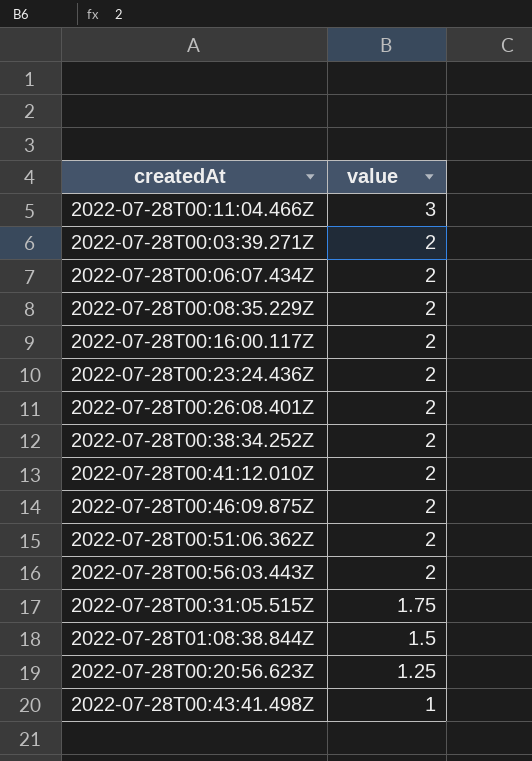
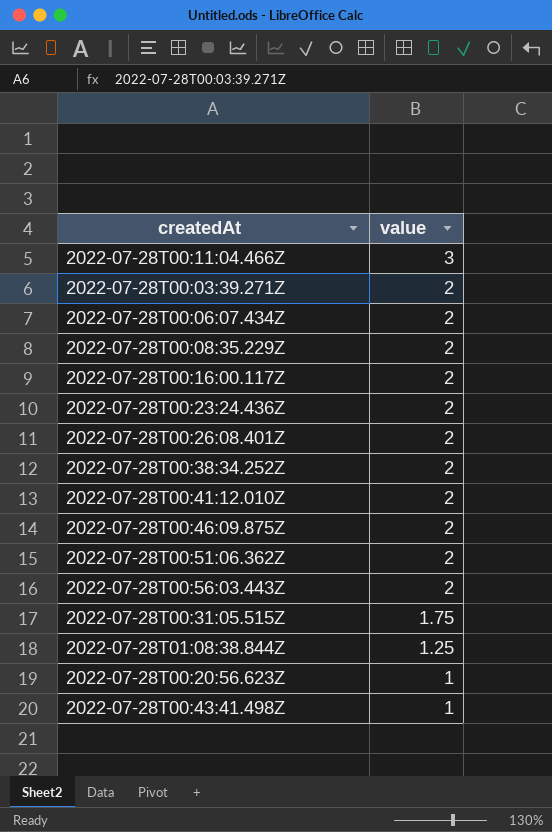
2022-07-28T01:08:38.844Z | value: 1.5 -> 1.25
2022-07-28T00:20:56.623Z | value: 1.25 -> 1

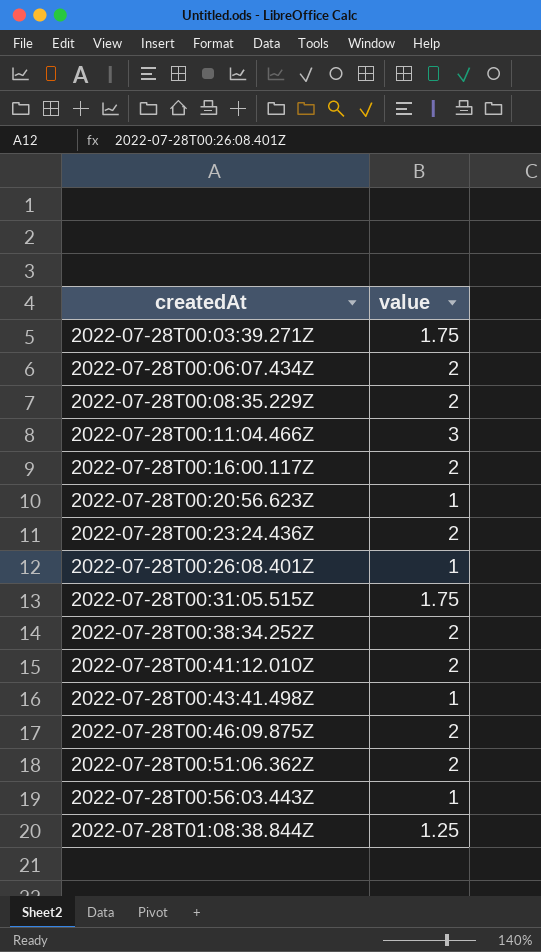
row order: value descending -> createdAt ascending
2022-07-28T00:03:39.271Z | value: 2 -> 1.75
2022-07-28T00:26:08.401Z | value: 2 -> 1
2022-07-28T00:56:03.443Z | value: 2 -> 1

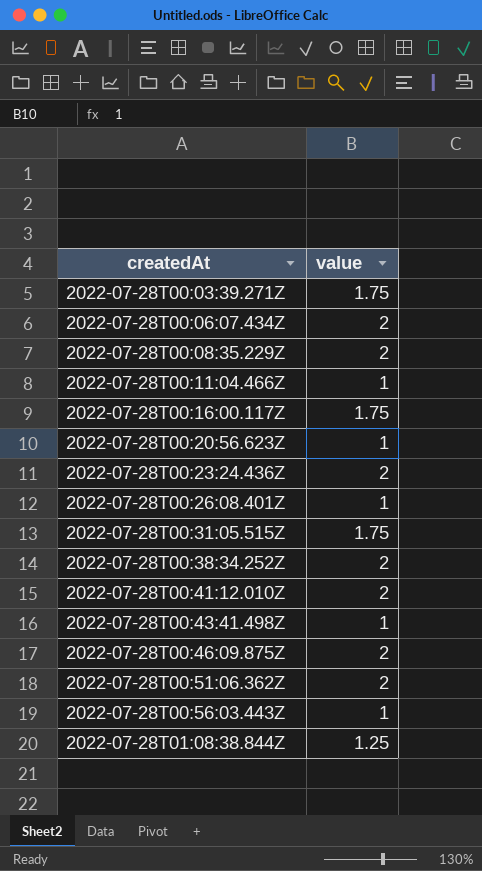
2022-07-28T00:11:04.466Z | value: 3 -> 1
2022-07-28T00:16:00.117Z | value: 2 -> 1.75

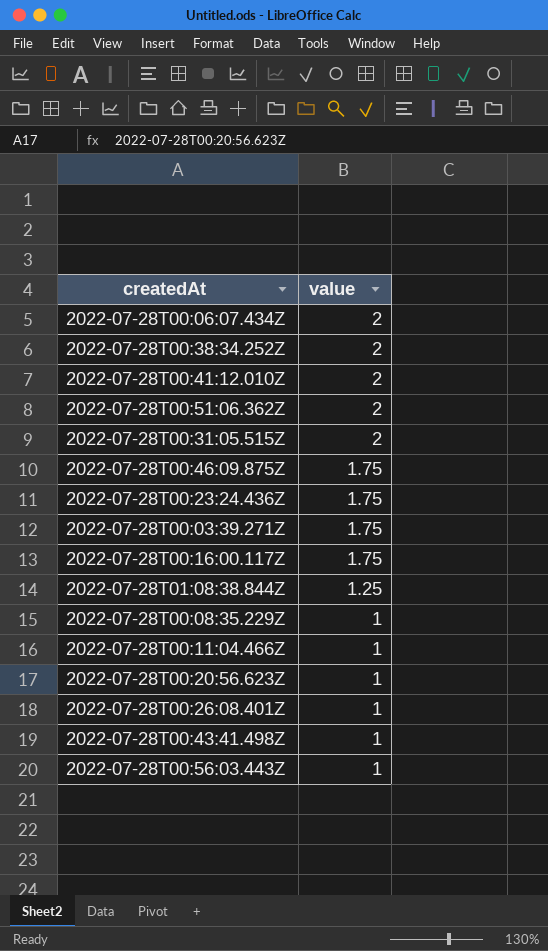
row order: createdAt ascending -> value descending
2022-07-28T00:31:05.515Z | value: 1.75 -> 2
2022-07-28T00:46:09.875Z | value: 2 -> 1.75
2022-07-28T00:23:24.436Z | value: 2 -> 1.75
2022-07-28T00:08:35.229Z | value: 2 -> 1

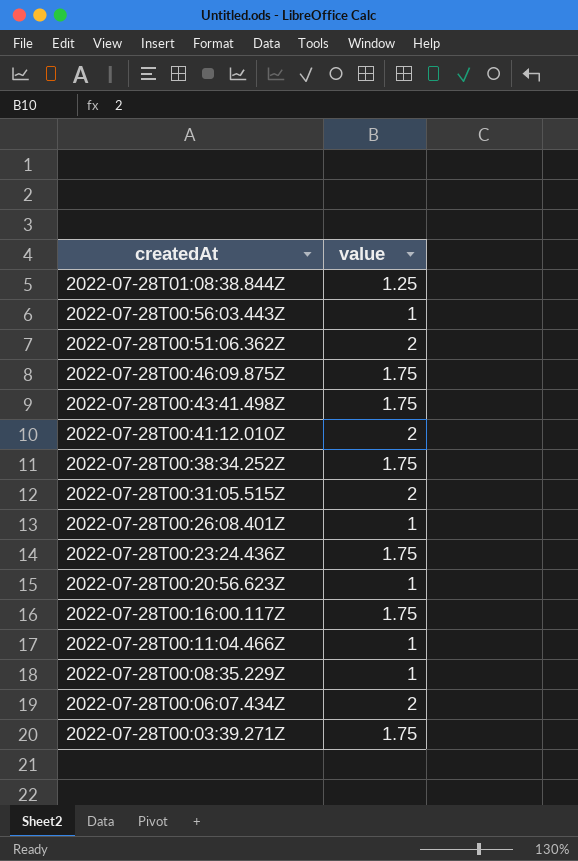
row order: value descending -> createdAt descending
2022-07-28T00:43:41.498Z | value: 1 -> 1.75
2022-07-28T00:38:34.252Z | value: 2 -> 1.75

